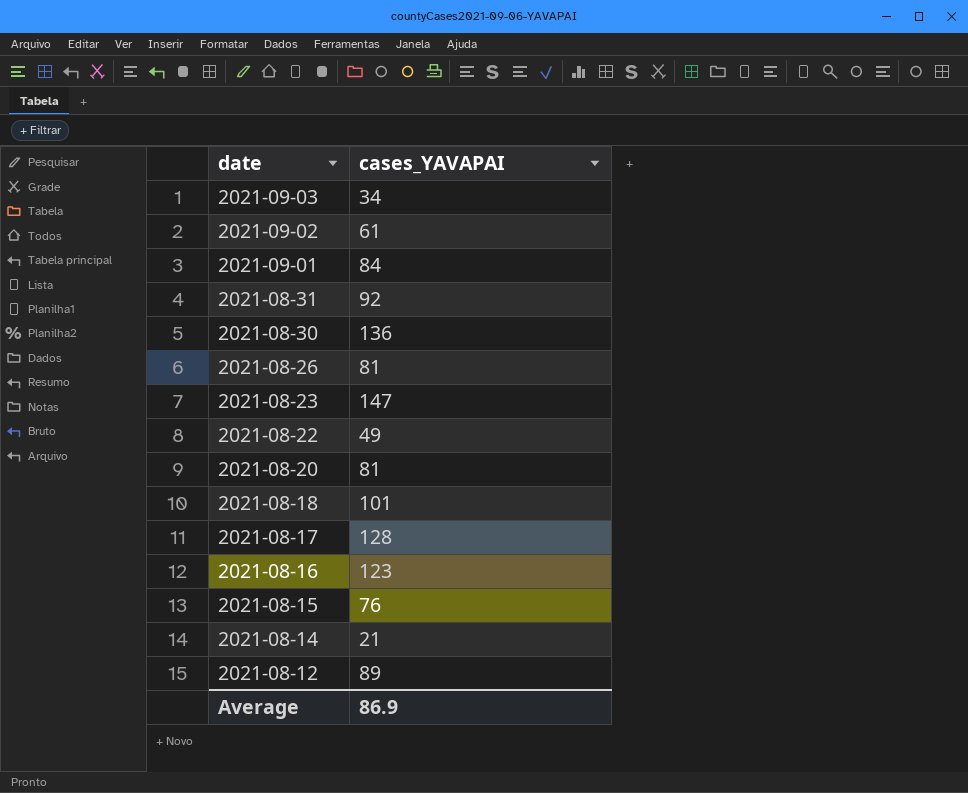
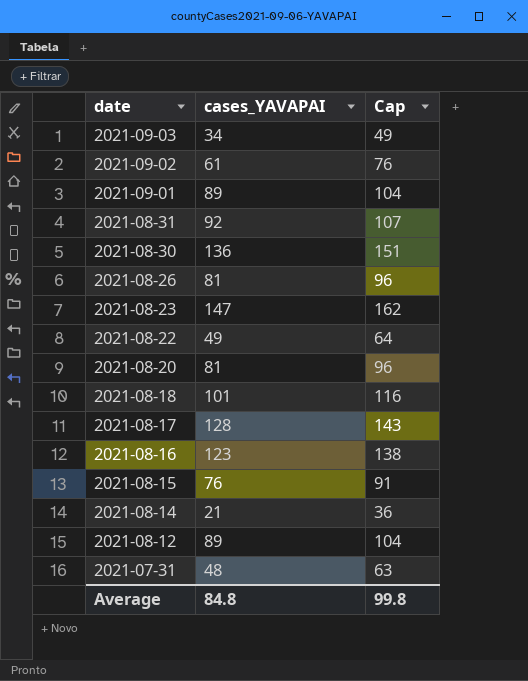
column Cap | formula: none -> [cases_YAVAPAI] + 15
2021-09-01 | cases_YAVAPAI: 84 -> 89
row 2021-07-31: none -> 48 | 63
Average | cases_YAVAPAI: 86.9 -> 84.8

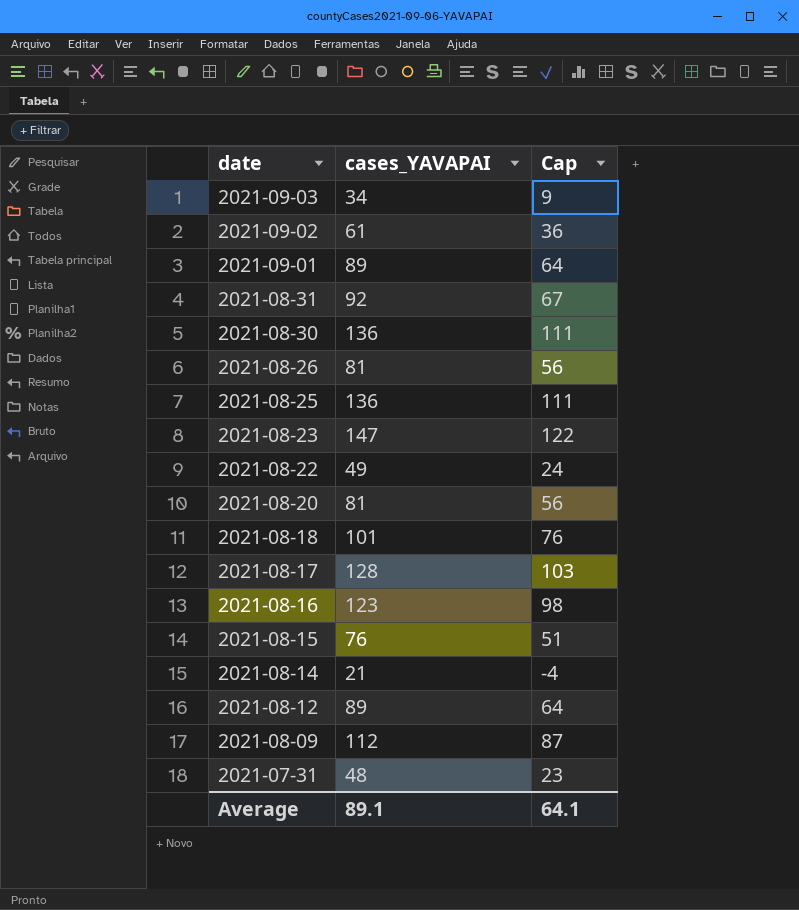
column Cap | formula: [cases_YAVAPAI] + 15 -> [cases_YAVAPAI] - 25
row 2021-08-25: none -> 136 | 111
row 2021-08-09: none -> 112 | 87
Average | cases_YAVAPAI: 84.8 -> 89.1
Average | Cap: 99.8 -> 64.1

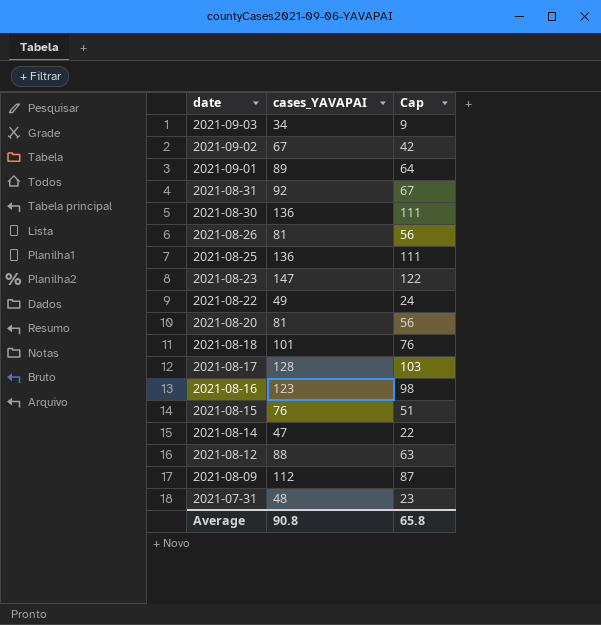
2021-09-02 | cases_YAVAPAI: 61 -> 67
2021-09-02 | Cap: 36 -> 42
2021-08-14 | cases_YAVAPAI: 21 -> 47
2021-08-14 | Cap: -4 -> 22
2021-08-12 | cases_YAVAPAI: 89 -> 88
2021-08-12 | Cap: 64 -> 63
Average | cases_YAVAPAI: 89.1 -> 90.8
Average | Cap: 64.1 -> 65.8

